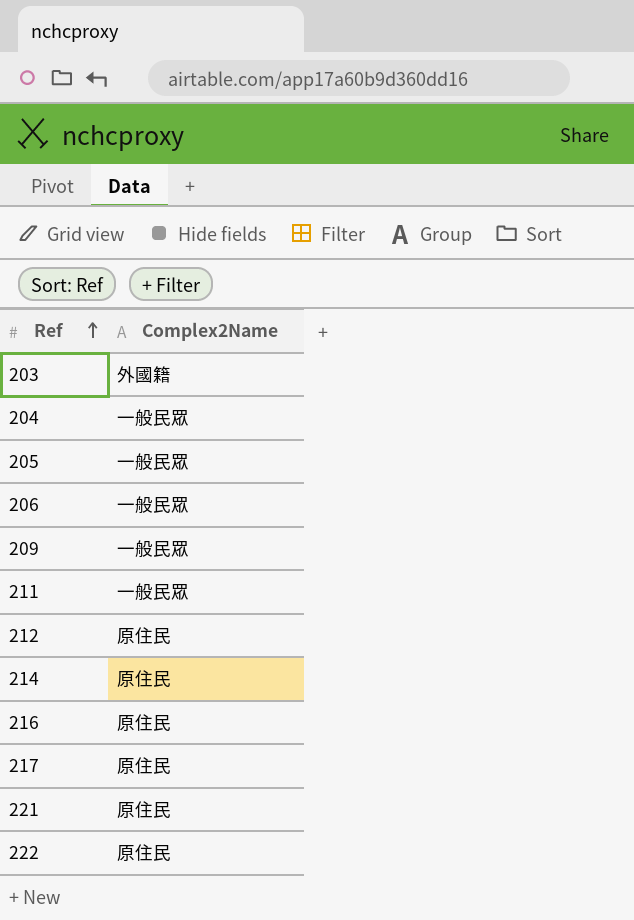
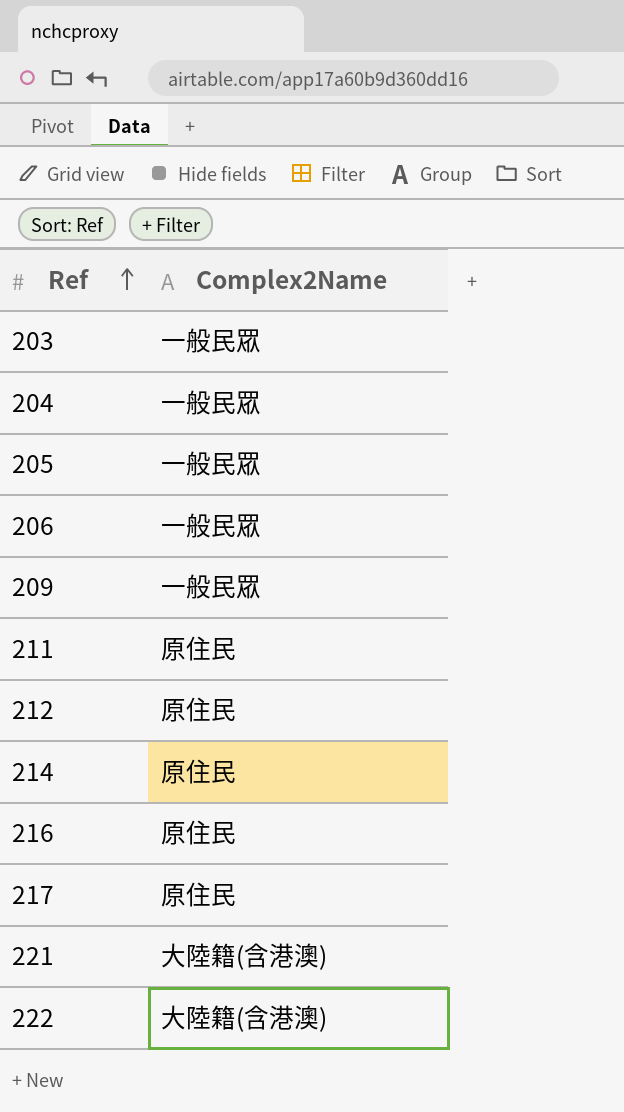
203 | Complex2Name: 外國籍 -> 一般民眾
211 | Complex2Name: 一般民眾 -> 原住民
221 | Complex2Name: 原住民 -> 大陸籍(含港澳)
222 | Complex2Name: 原住民 -> 大陸籍(含港澳)

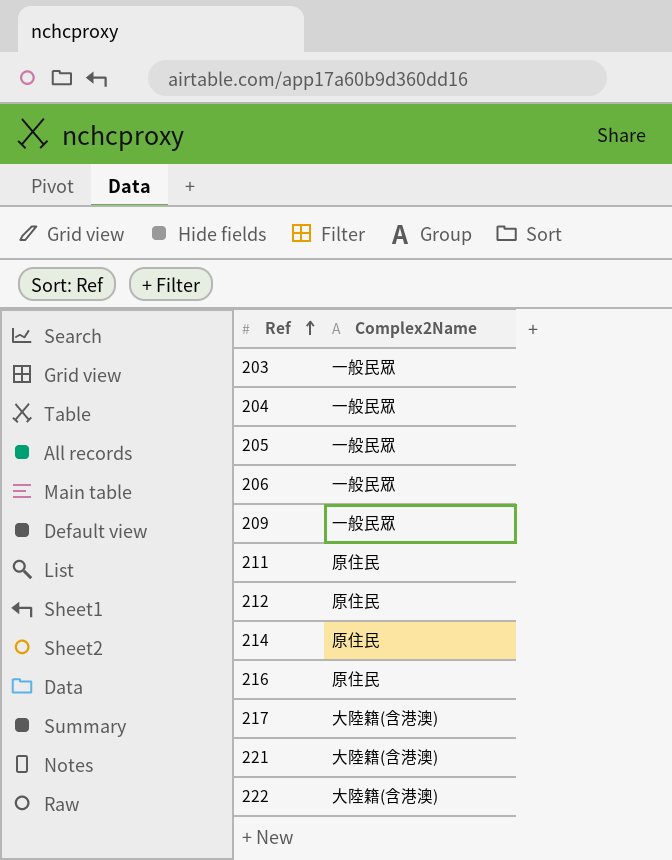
217 | Complex2Name: 原住民 -> 大陸籍(含港澳)

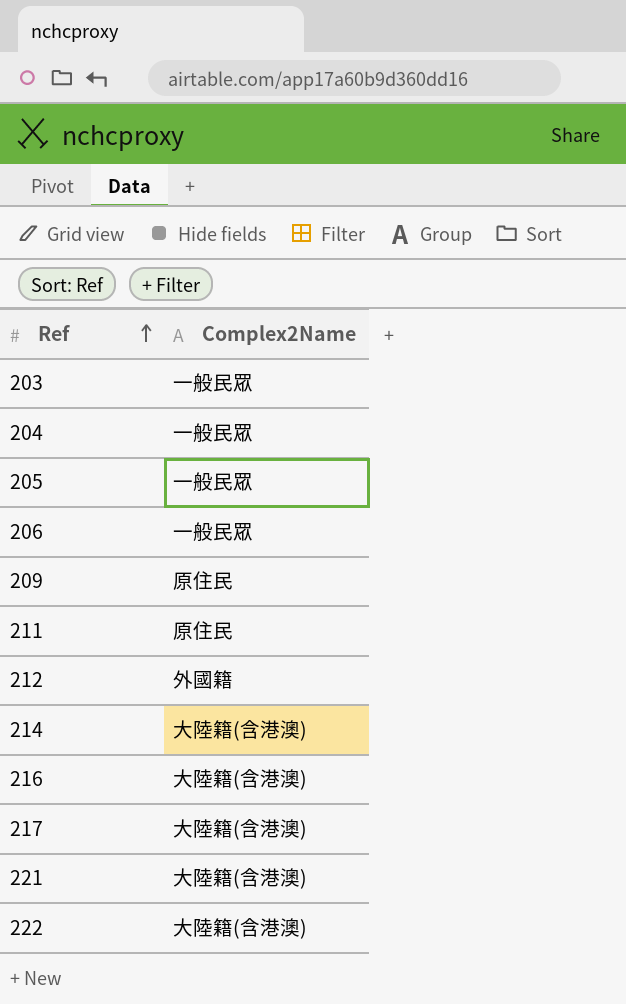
209 | Complex2Name: 一般民眾 -> 原住民
212 | Complex2Name: 原住民 -> 外國籍
214 | Complex2Name: 原住民 -> 大陸籍(含港澳)
216 | Complex2Name: 原住民 -> 大陸籍(含港澳)

